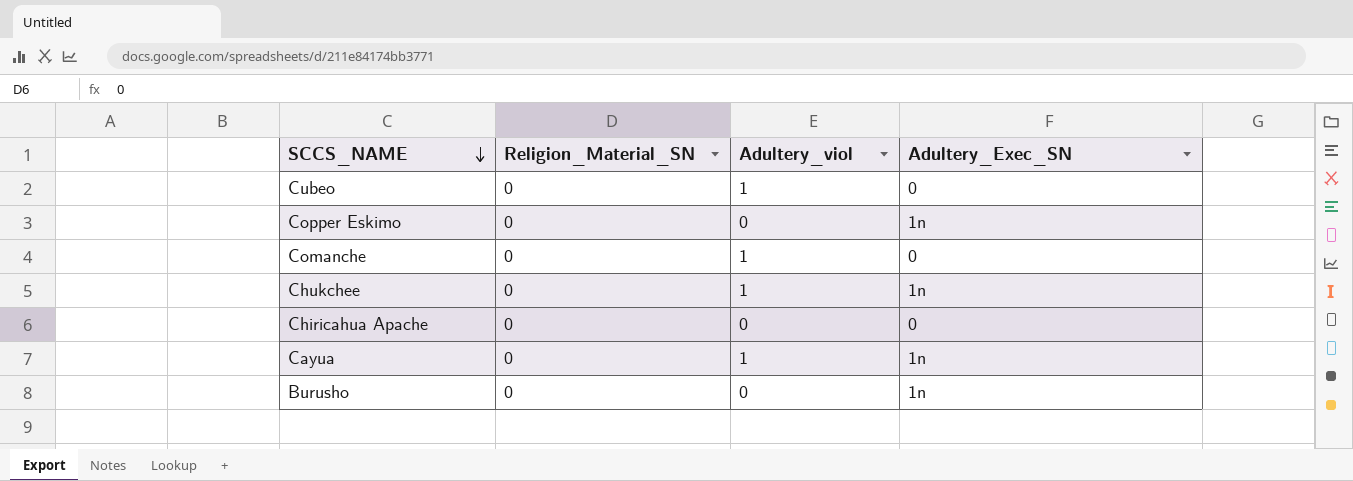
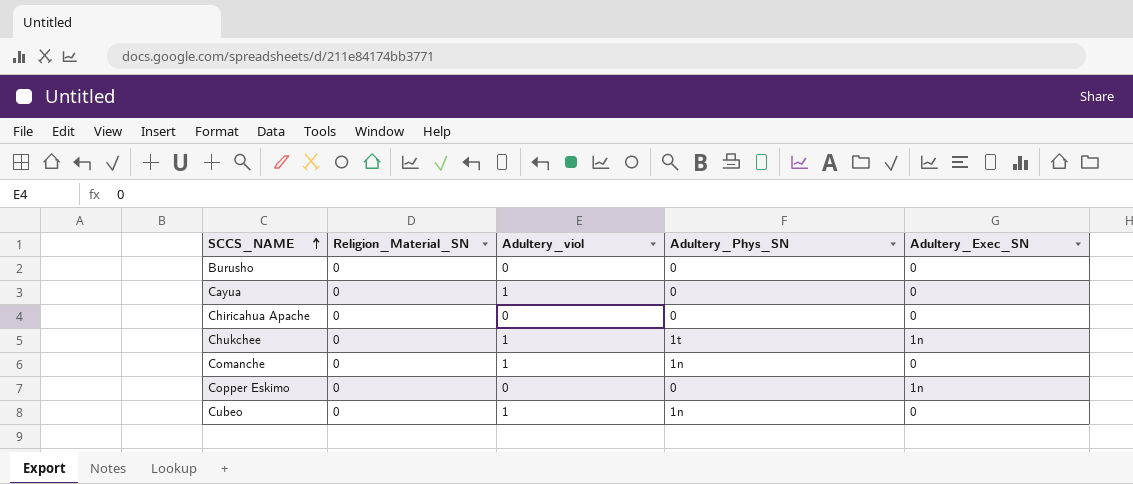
row order: SCCS_NAME descending -> SCCS_NAME ascending
column Adultery_Phys_SN | position: none -> 4
Burusho | Adultery_Exec_SN: 1n -> 0
Cayua | Adultery_Exec_SN: 1n -> 0

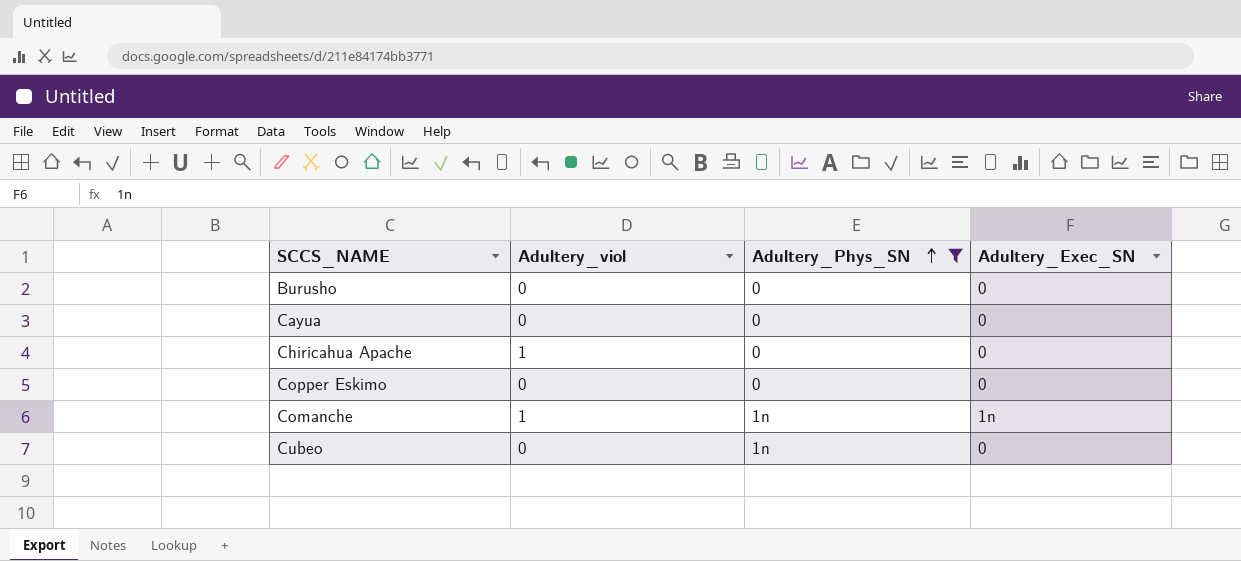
filter: none -> Adultery_Phys_SN != 1t
row order: SCCS_NAME ascending -> Adultery_Phys_SN ascending
column Religion_Material_SN | position: 2 -> none
Cayua | Adultery_viol: 1 -> 0
Chiricahua Apache | Adultery_viol: 0 -> 1
Copper Eskimo | Adultery_Exec_SN: 1n -> 0
Comanche | Adultery_Exec_SN: 0 -> 1n
Cubeo | Adultery_viol: 1 -> 0

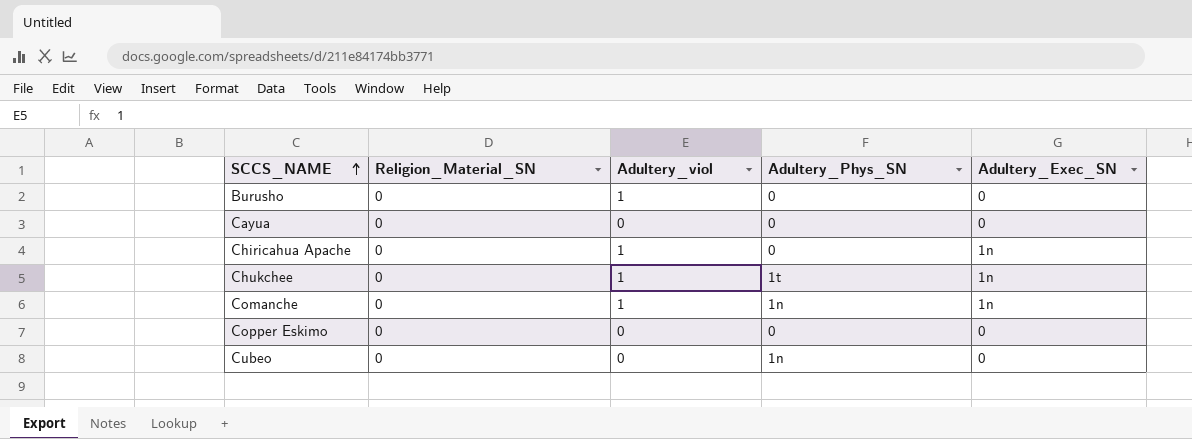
filter: Adultery_Phys_SN != 1t -> none
row order: Adultery_Phys_SN ascending -> SCCS_NAME ascending
column Religion_Material_SN | position: none -> 2
Burusho | Adultery_viol: 0 -> 1
Chiricahua Apache | Adultery_Exec_SN: 0 -> 1n

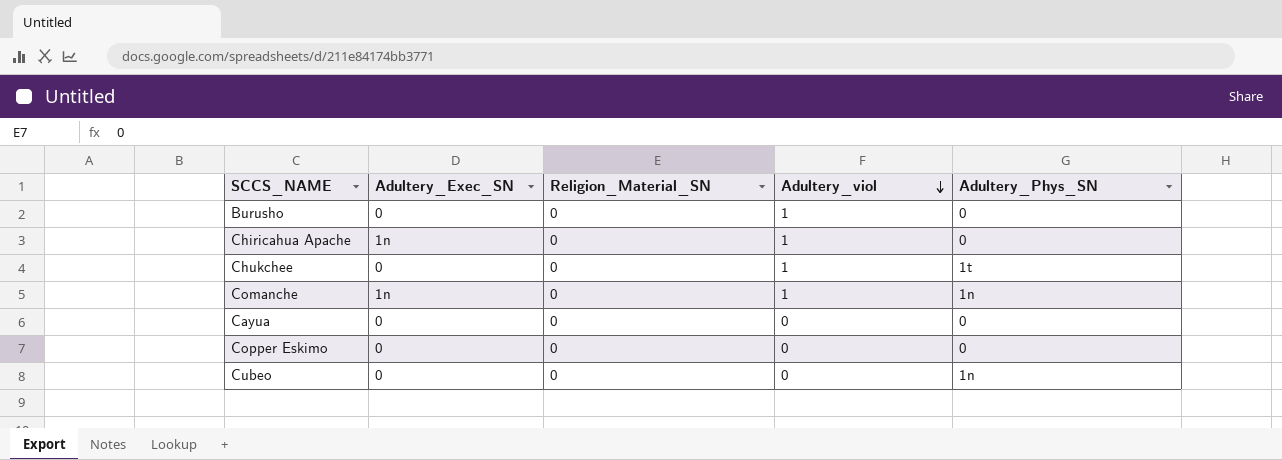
row order: SCCS_NAME ascending -> Adultery_viol descending
column Adultery_Exec_SN | position: 5 -> 2
Chukchee | Adultery_Exec_SN: 1n -> 0

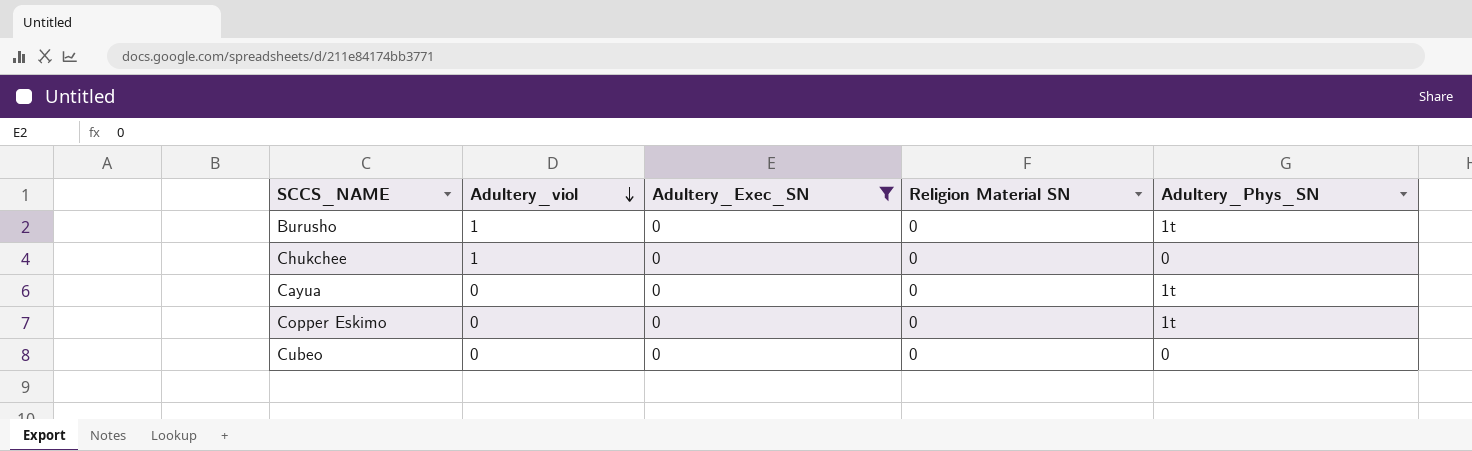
filter: none -> Adultery_Exec_SN = 0
column Adultery_viol | position: 4 -> 2
column name: Religion_Material_SN -> Religion Material SN
Burusho | Adultery_Phys_SN: 0 -> 1t
Chukchee | Adultery_Phys_SN: 1t -> 0
Cayua | Adultery_Phys_SN: 0 -> 1t
Copper Eskimo | Adultery_Phys_SN: 0 -> 1t
Cubeo | Adultery_Phys_SN: 1n -> 0

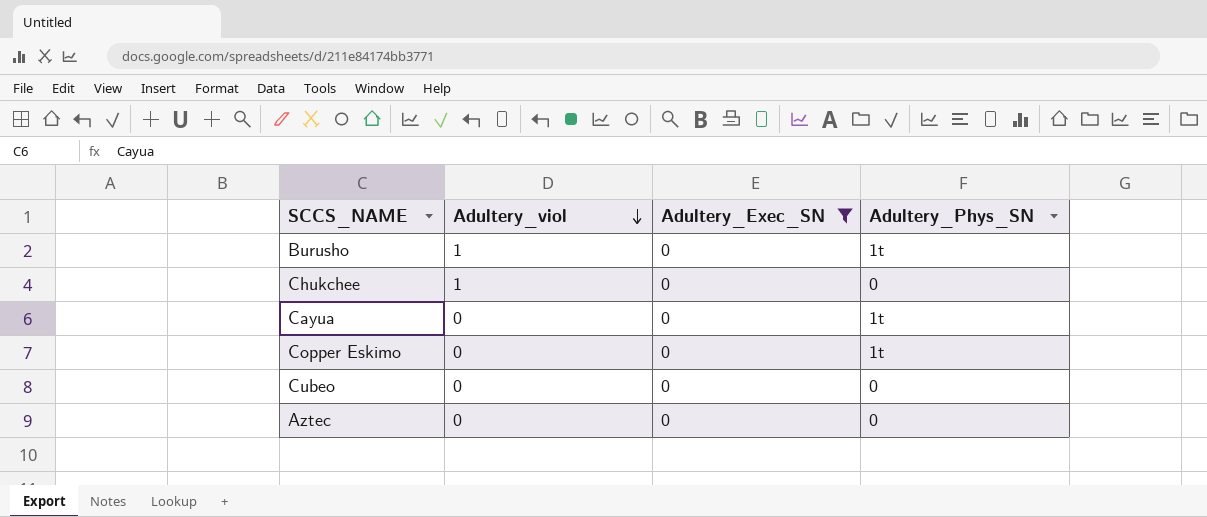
column Religion Material SN | position: 4 -> none
row Aztec: none -> 0 | 0 | 0

